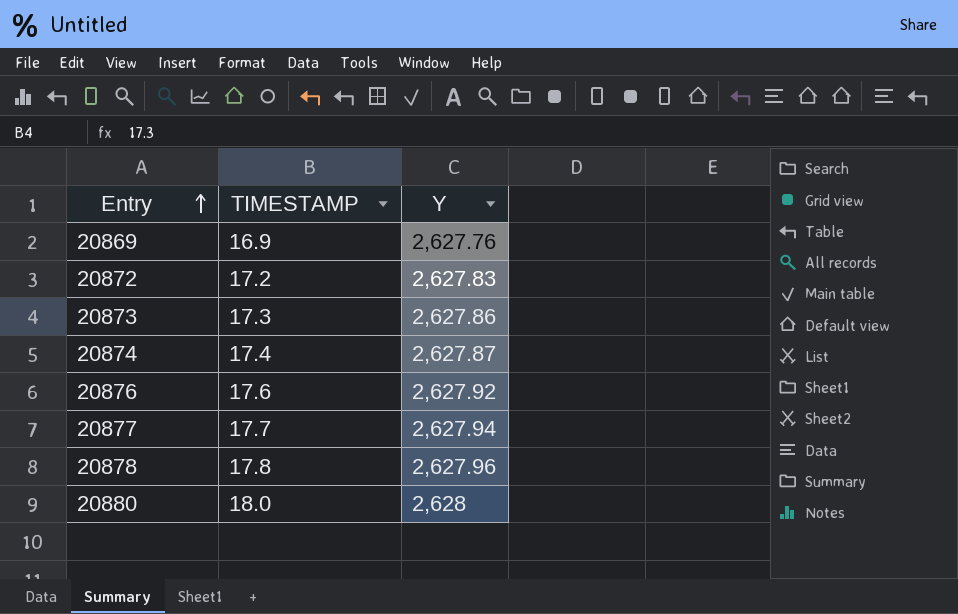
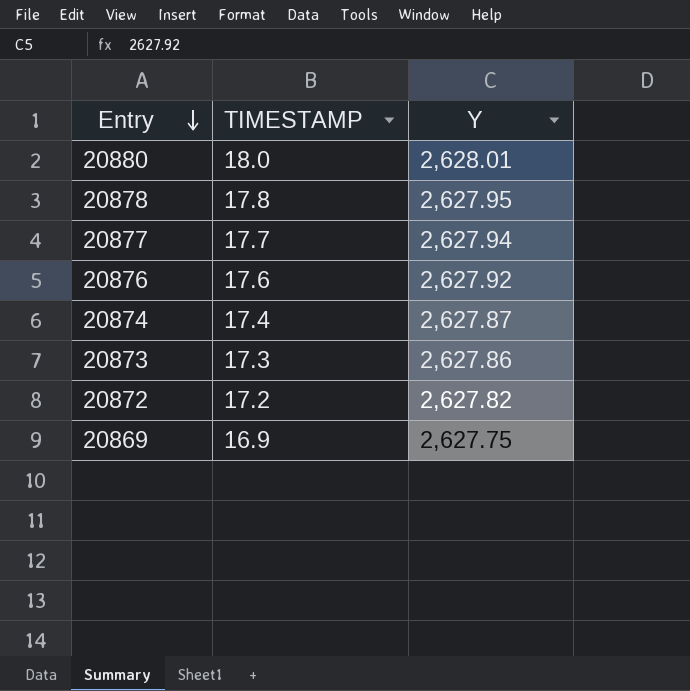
row order: Entry ascending -> Entry descending
20880 | Y: 2,628 -> 2,628.01
20878 | Y: 2,627.96 -> 2,627.95
20872 | Y: 2,627.83 -> 2,627.82
20869 | Y: 2,627.76 -> 2,627.75

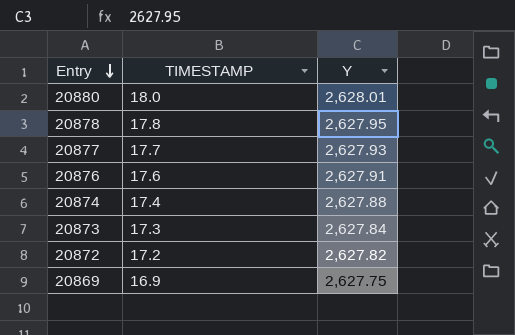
20877 | Y: 2,627.94 -> 2,627.93
20876 | Y: 2,627.92 -> 2,627.91
20874 | Y: 2,627.87 -> 2,627.88
20873 | Y: 2,627.86 -> 2,627.84

